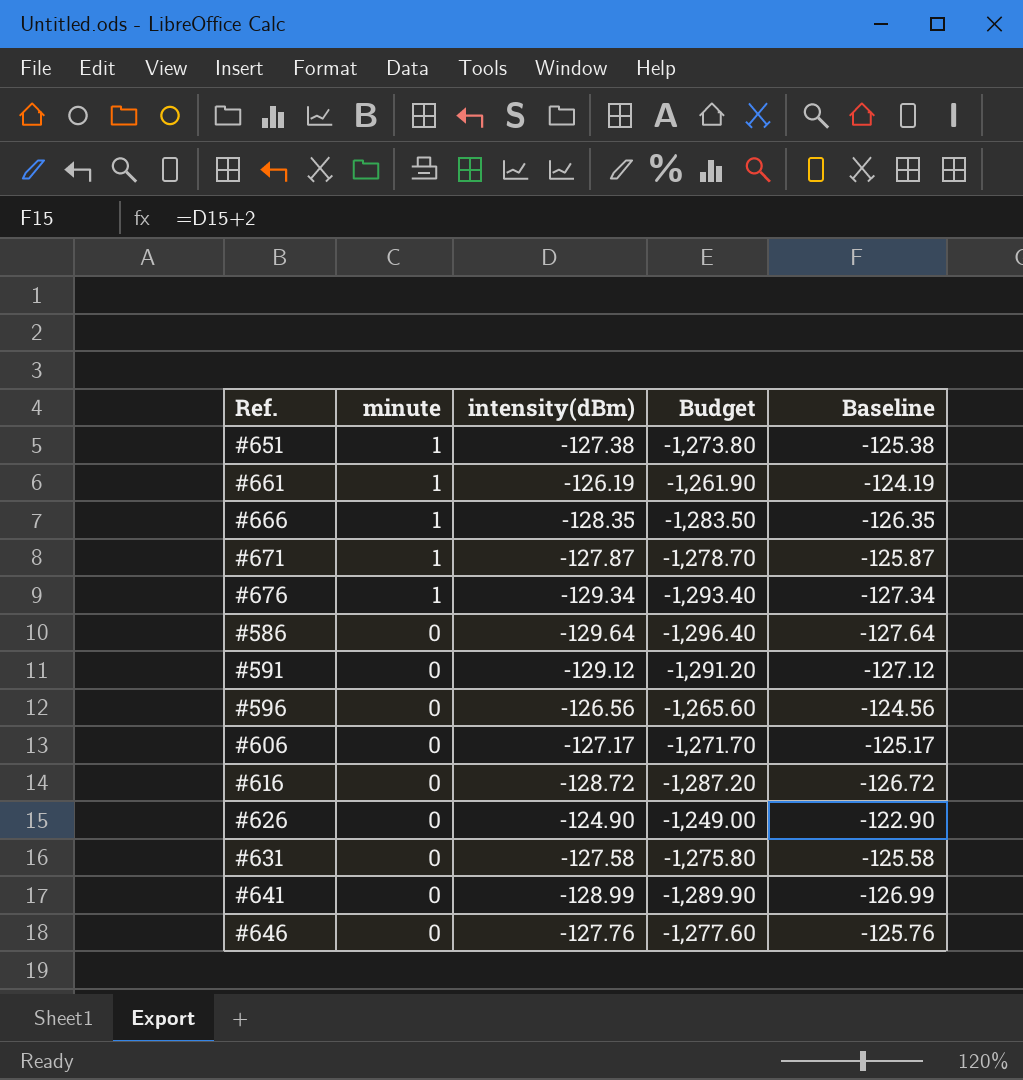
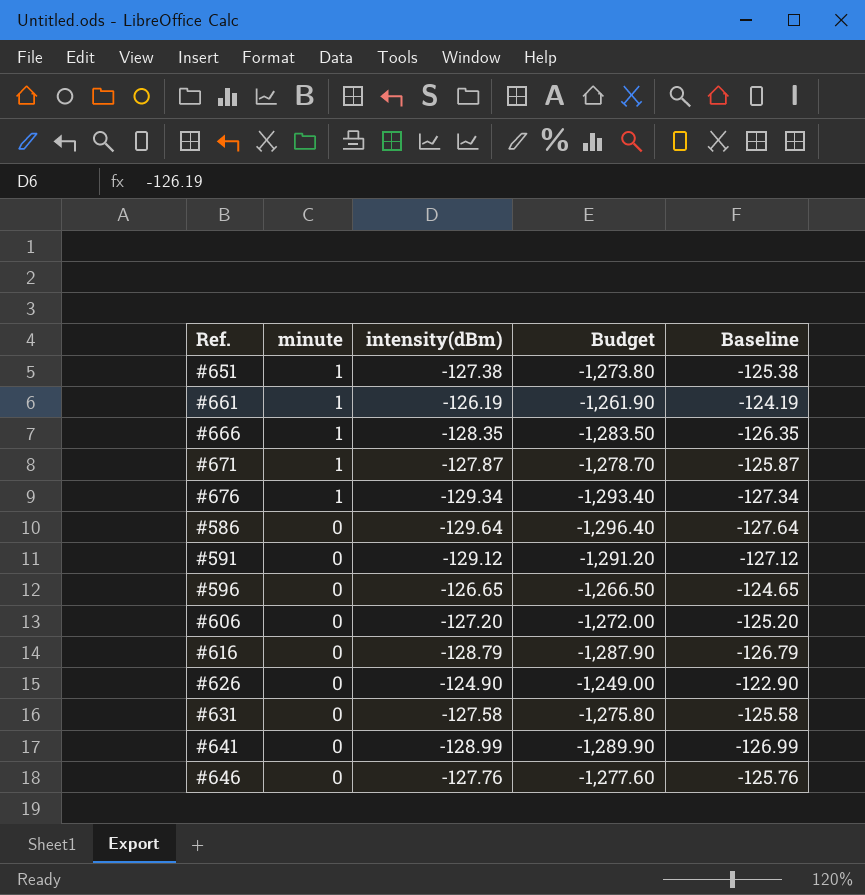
#596 | intensity(dBm): -126.56 -> -126.65
#596 | Budget: -1,265.60 -> -1,266.50
#596 | Baseline: -124.56 -> -124.65
#606 | intensity(dBm): -127.17 -> -127.20
#606 | Budget: -1,271.70 -> -1,272.00
#606 | Baseline: -125.17 -> -125.20
#616 | intensity(dBm): -128.72 -> -128.79
#616 | Budget: -1,287.20 -> -1,287.90
#616 | Baseline: -126.72 -> -126.79

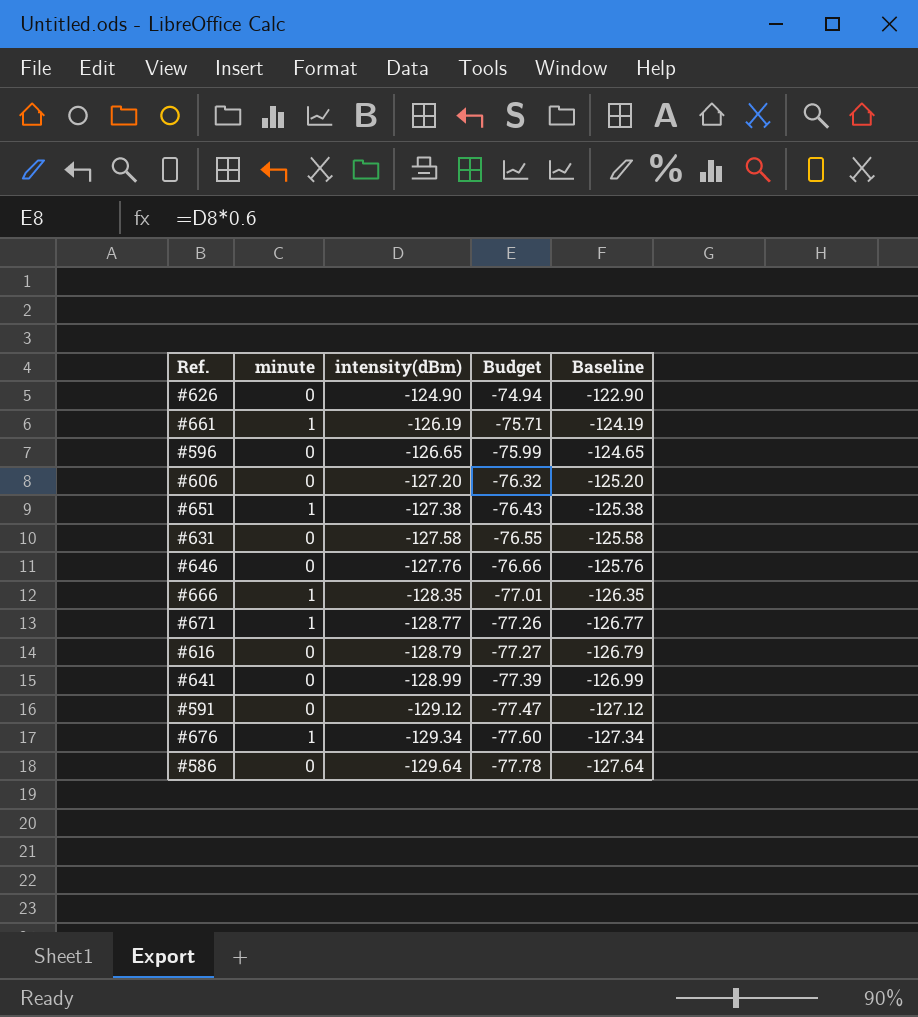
row order: minute descending -> intensity(dBm) descending
column Budget | formula: [intensity(dBm)] * 10 -> [intensity(dBm)] * 0.6
#671 | intensity(dBm): -127.87 -> -128.77
#671 | Baseline: -125.87 -> -126.77

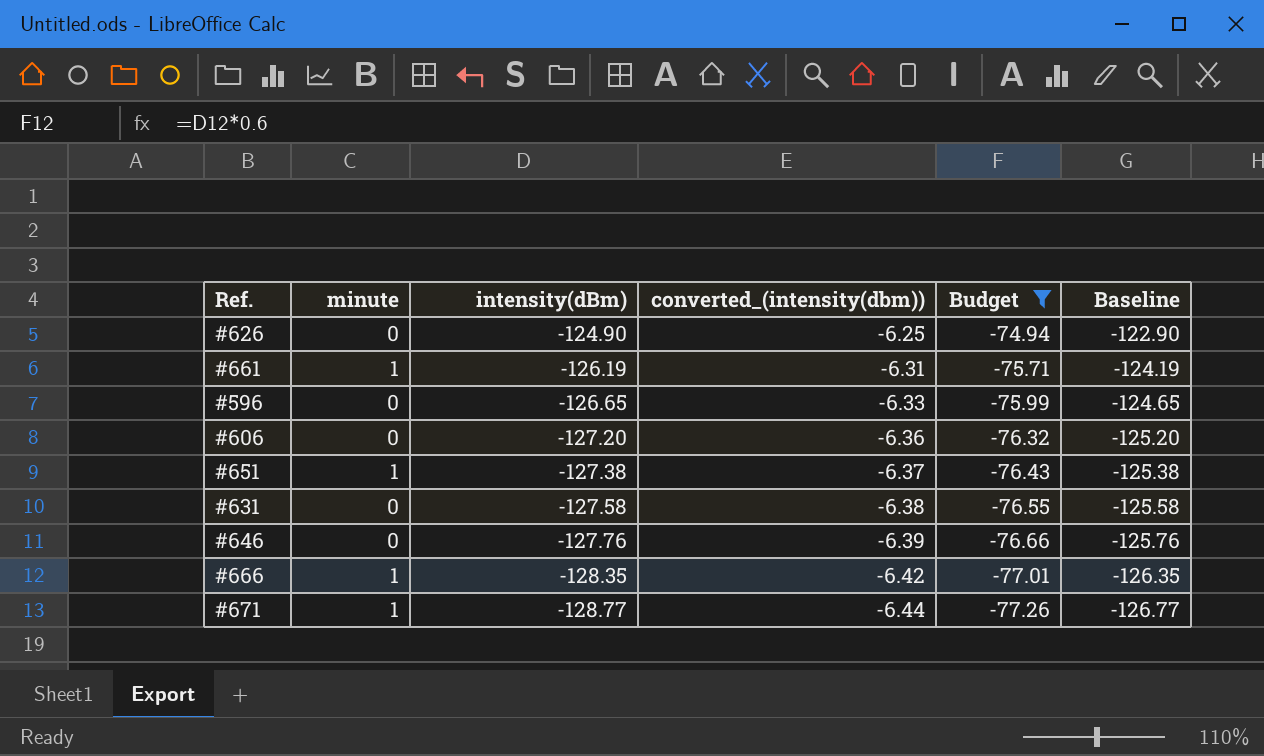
filter: none -> Budget >= -77.26
column converted_(intensity(dbm)) | formula: none -> [intensity(dBm)] * 0.05

